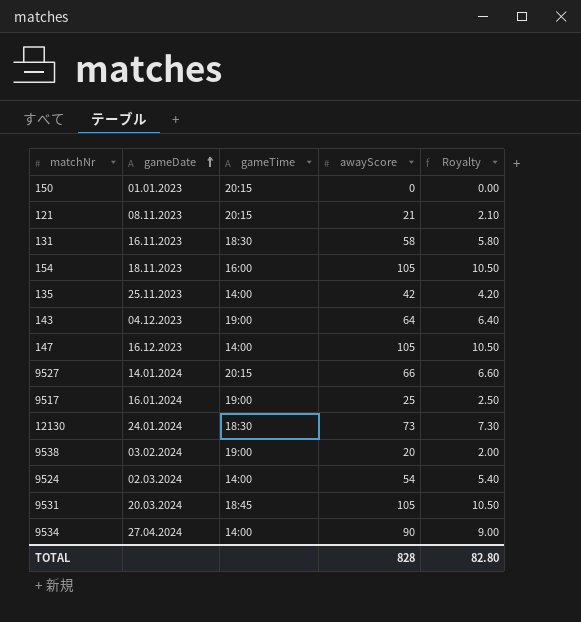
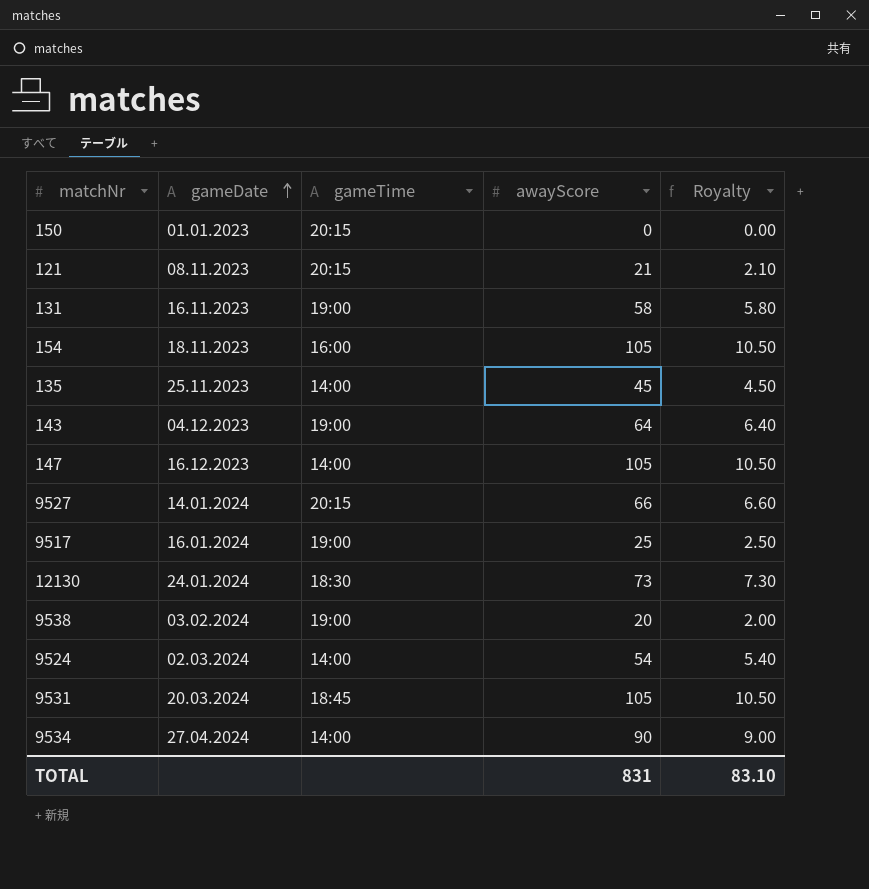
131 | gameTime: 18:30 -> 19:00
135 | awayScore: 42 -> 45
135 | Royalty: 4.20 -> 4.50
TOTAL | awayScore: 828 -> 831
TOTAL | Royalty: 82.80 -> 83.10

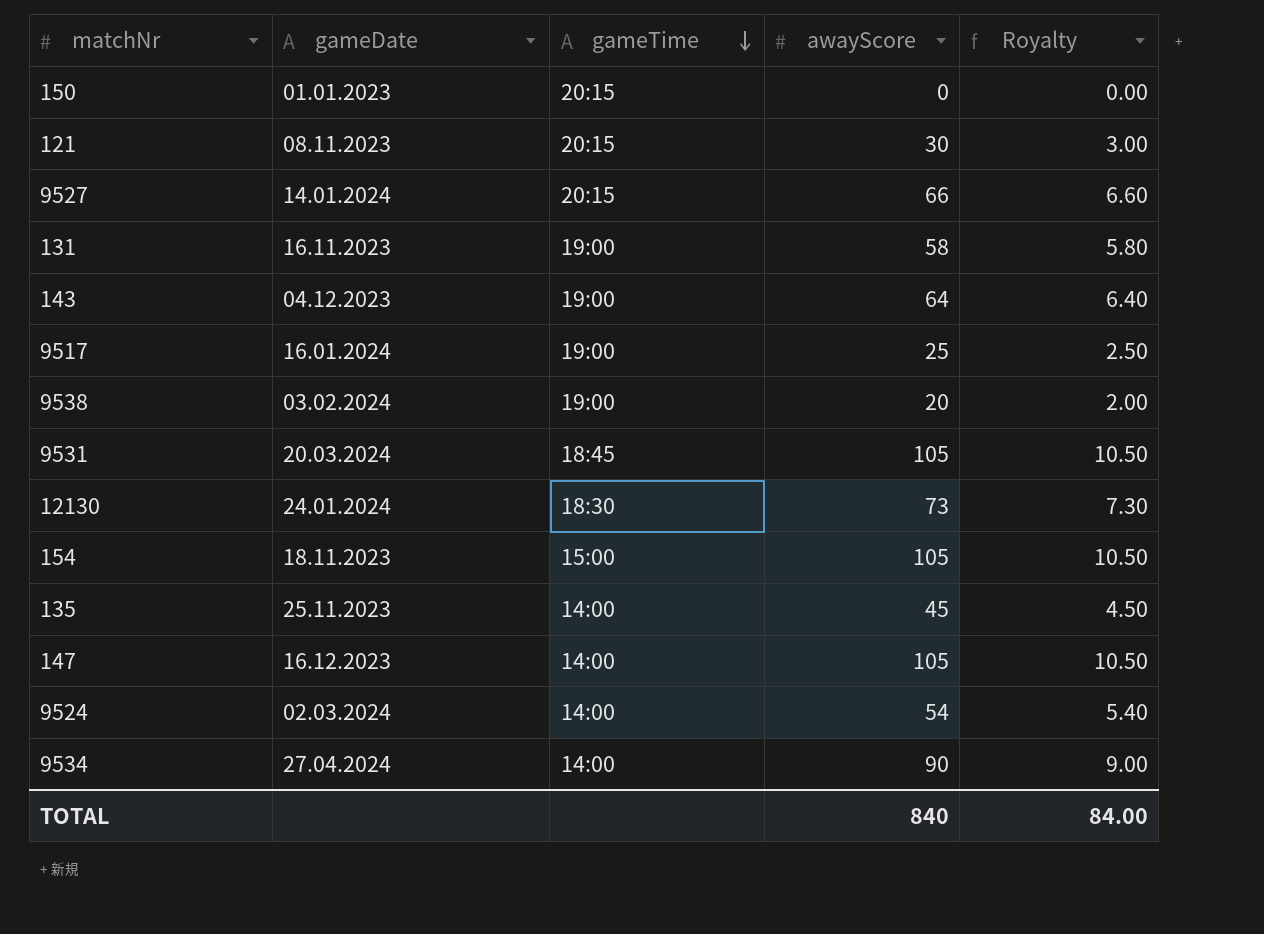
row order: gameDate ascending -> gameTime descending
121 | awayScore: 21 -> 30
121 | Royalty: 2.10 -> 3.00
154 | gameTime: 16:00 -> 15:00
TOTAL | awayScore: 831 -> 840
TOTAL | Royalty: 83.10 -> 84.00

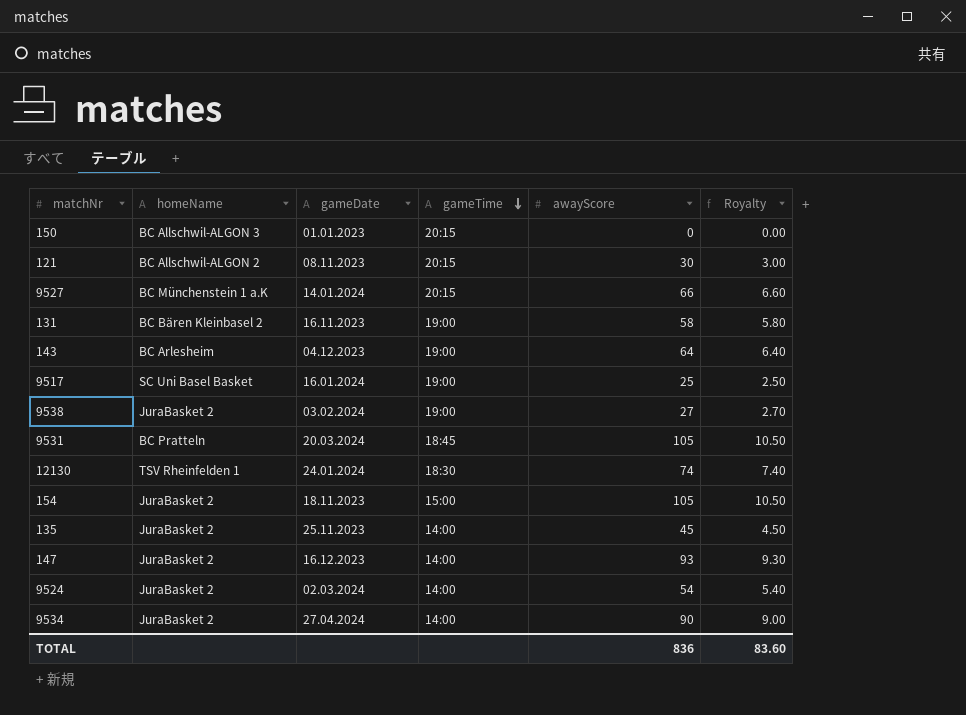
column homeName | position: none -> 2
9538 | awayScore: 20 -> 27
9538 | Royalty: 2.00 -> 2.70
12130 | awayScore: 73 -> 74
12130 | Royalty: 7.30 -> 7.40
147 | awayScore: 105 -> 93
147 | Royalty: 10.50 -> 9.30
TOTAL | awayScore: 840 -> 836
TOTAL | Royalty: 84.00 -> 83.60

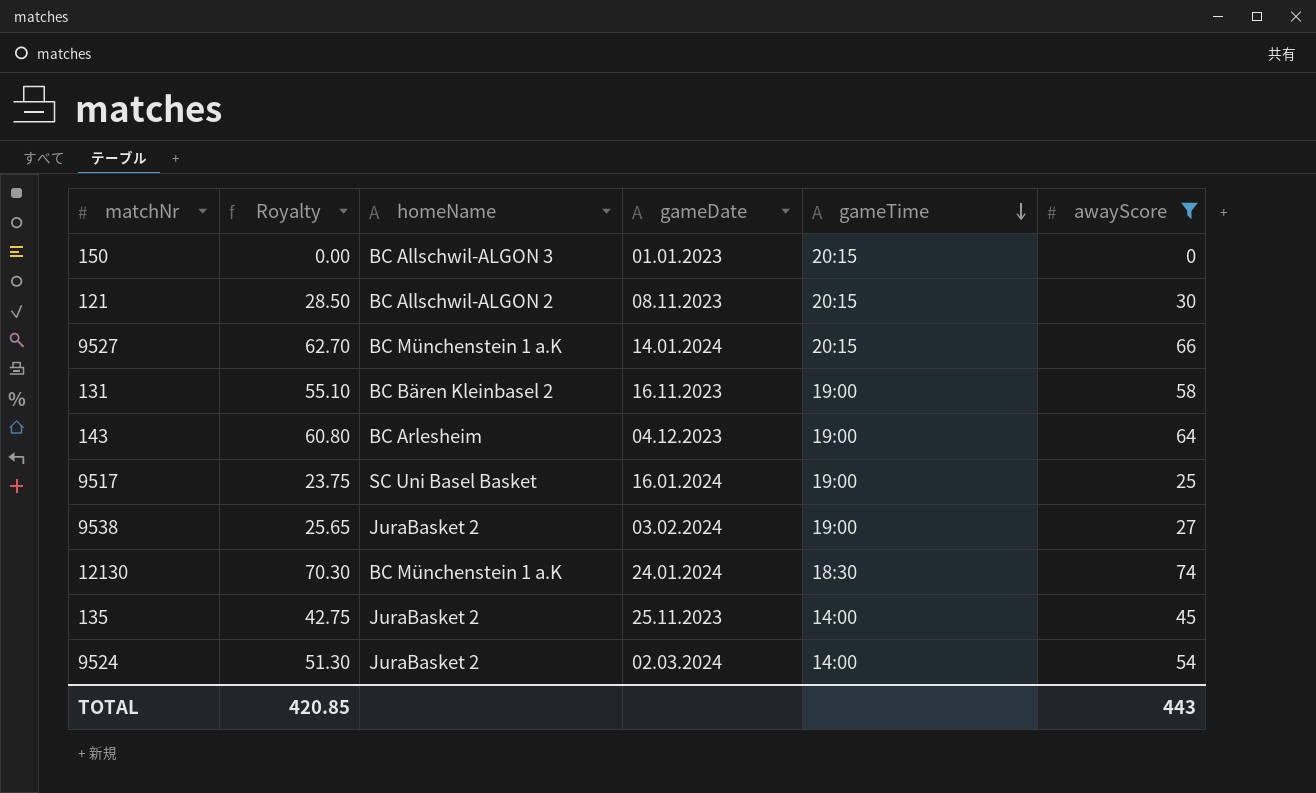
filter: none -> awayScore <= 74
column Royalty | formula: [awayScore] * 0.1 -> [awayScore] * 0.95
column Royalty | position: 6 -> 2
12130 | homeName: TSV Rheinfelden 1 -> BC Münchenstein 1 a.K
TOTAL | Royalty: 83.60 -> 420.85
TOTAL | awayScore: 836 -> 443

